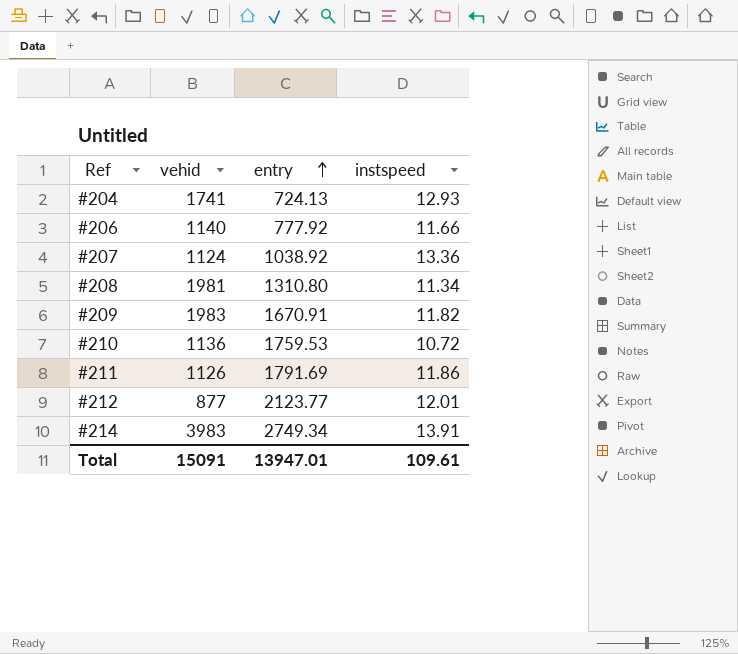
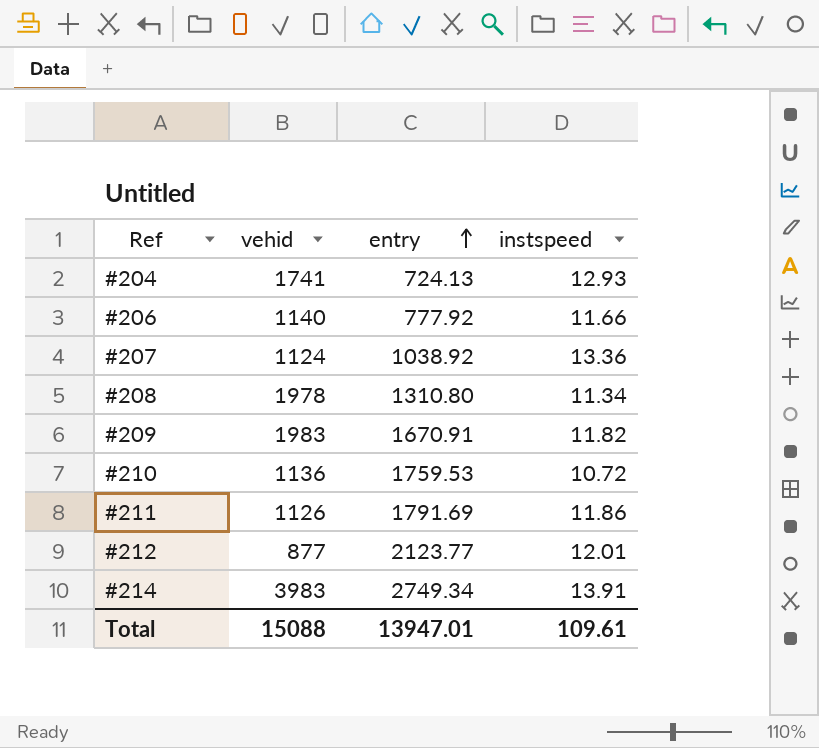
#208 | vehid: 1981 -> 1978
Total | vehid: 15091 -> 15088

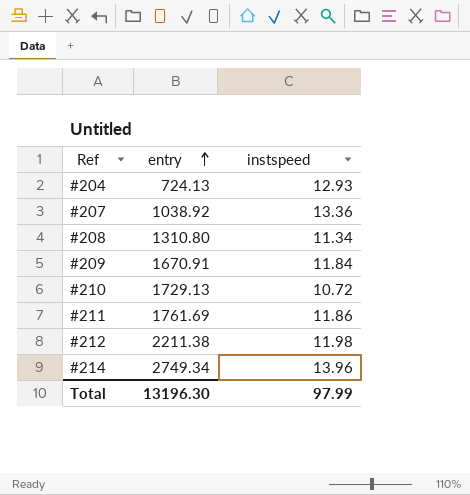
column vehid | position: 2 -> none
row #206: 1140 | 777.92 | 11.66 -> none
#209 | instspeed: 11.82 -> 11.84
#210 | entry: 1759.53 -> 1729.13
#211 | entry: 1791.69 -> 1761.69
#212 | entry: 2123.77 -> 2211.38
#212 | instspeed: 12.01 -> 11.98
#214 | instspeed: 13.91 -> 13.96
Total | entry: 13947.01 -> 13196.30
Total | instspeed: 109.61 -> 97.99

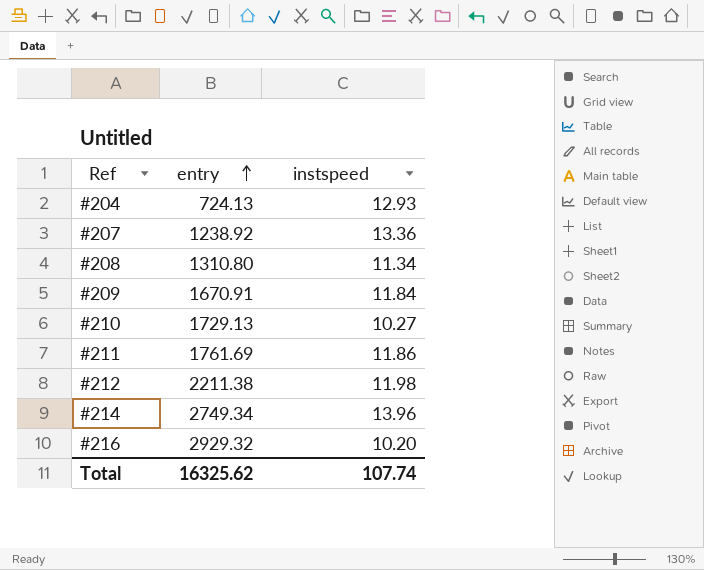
#207 | entry: 1038.92 -> 1238.92
#210 | instspeed: 10.72 -> 10.27
row #216: none -> 2929.32 | 10.20
Total | entry: 13196.30 -> 16325.62
Total | instspeed: 97.99 -> 107.74

